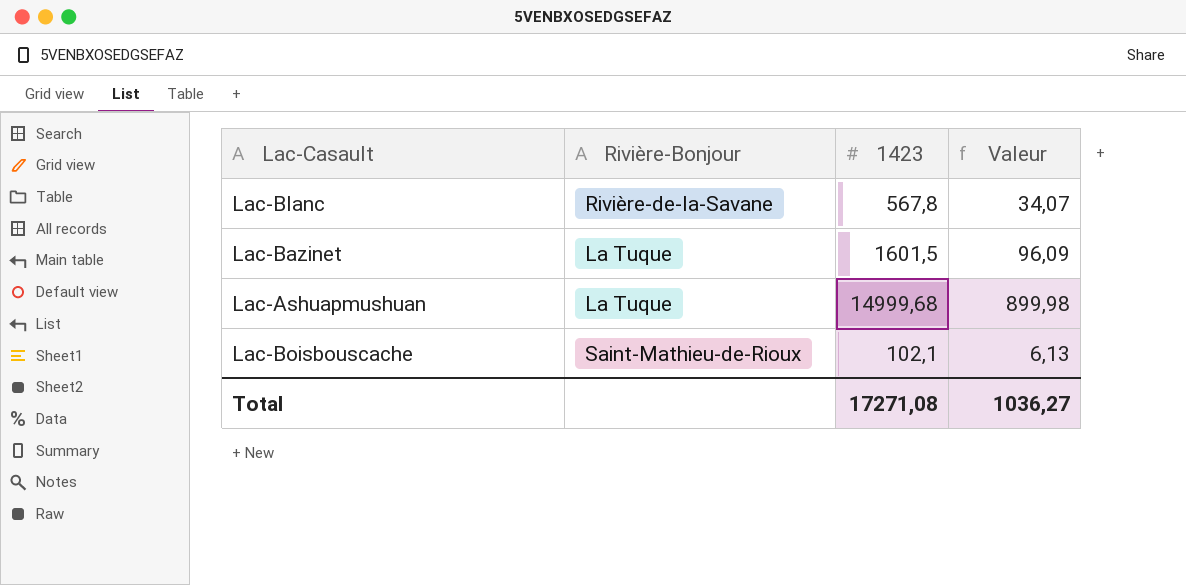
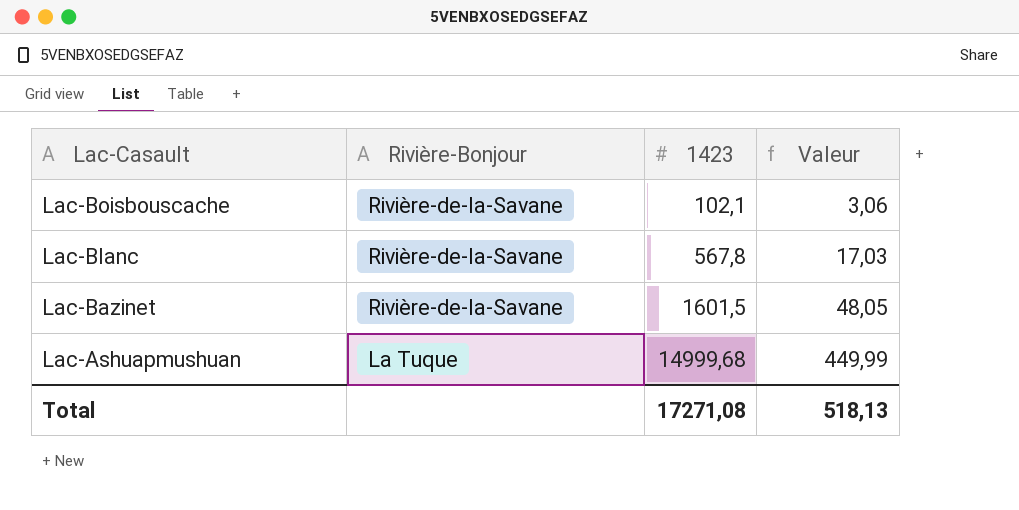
row order: none -> Lac-Casault descending
column Valeur | formula: [1423] * 0,06 -> [1423] * 0,03
Lac-Boisbouscache | Rivière-Bonjour: Saint-Mathieu-de-Rioux -> Rivière-de-la-Savane
Lac-Bazinet | Rivière-Bonjour: La Tuque -> Rivière-de-la-Savane
Total | Valeur: 1036,27 -> 518,13

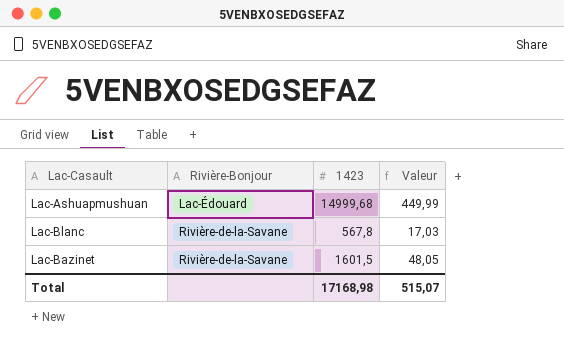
row order: Lac-Casault descending -> Rivière-Bonjour ascending
row Lac-Boisbouscache: Rivière-de-la-Savane | 102,1 | 3,06 -> none
Lac-Ashuapmushuan | Rivière-Bonjour: La Tuque -> Lac-Édouard
Total | 1423: 17271,08 -> 17168,98
Total | Valeur: 518,13 -> 515,07

